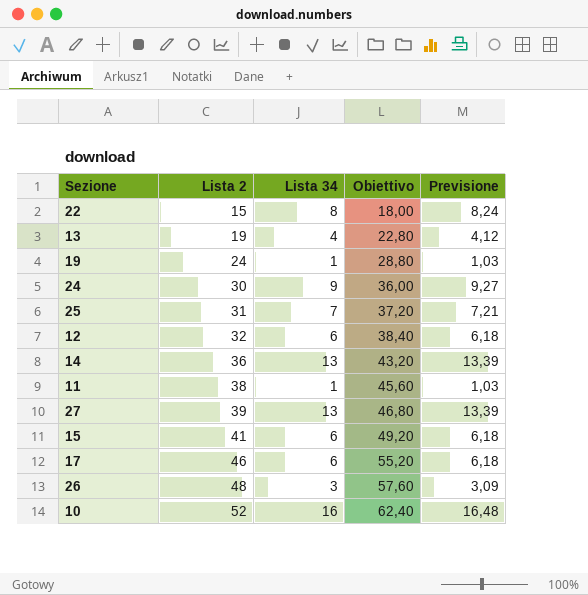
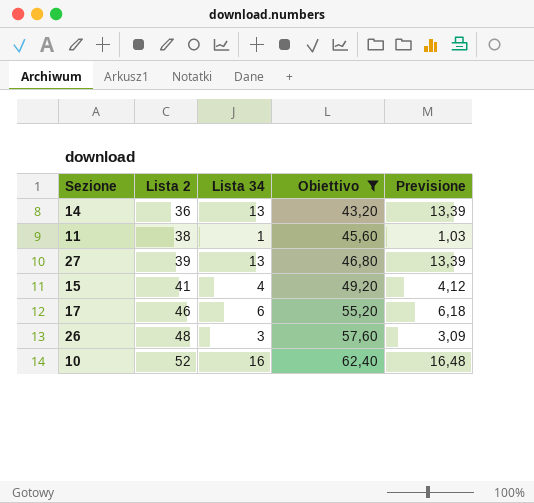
filter: none -> Obiettivo >= 43,20
15 | Lista 34: 6 -> 4
15 | Previsione: 6,18 -> 4,12

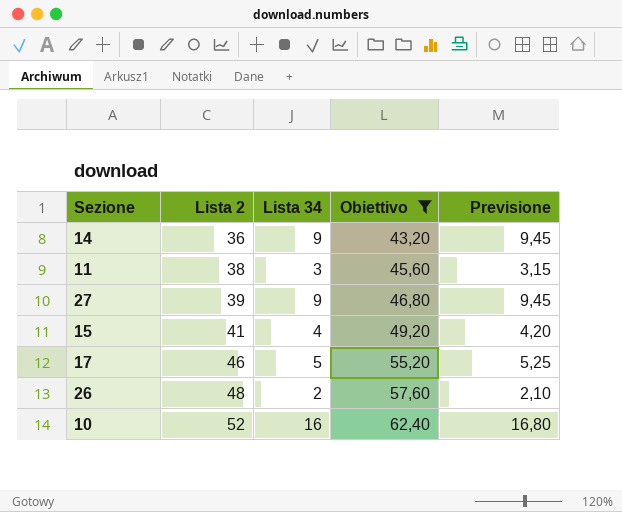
column Previsione | formula: [Lista 34] * 1,03 -> [Lista 34] * 1,05
14 | Lista 34: 13 -> 9
11 | Lista 34: 1 -> 3
27 | Lista 34: 13 -> 9
17 | Lista 34: 6 -> 5
26 | Lista 34: 3 -> 2

